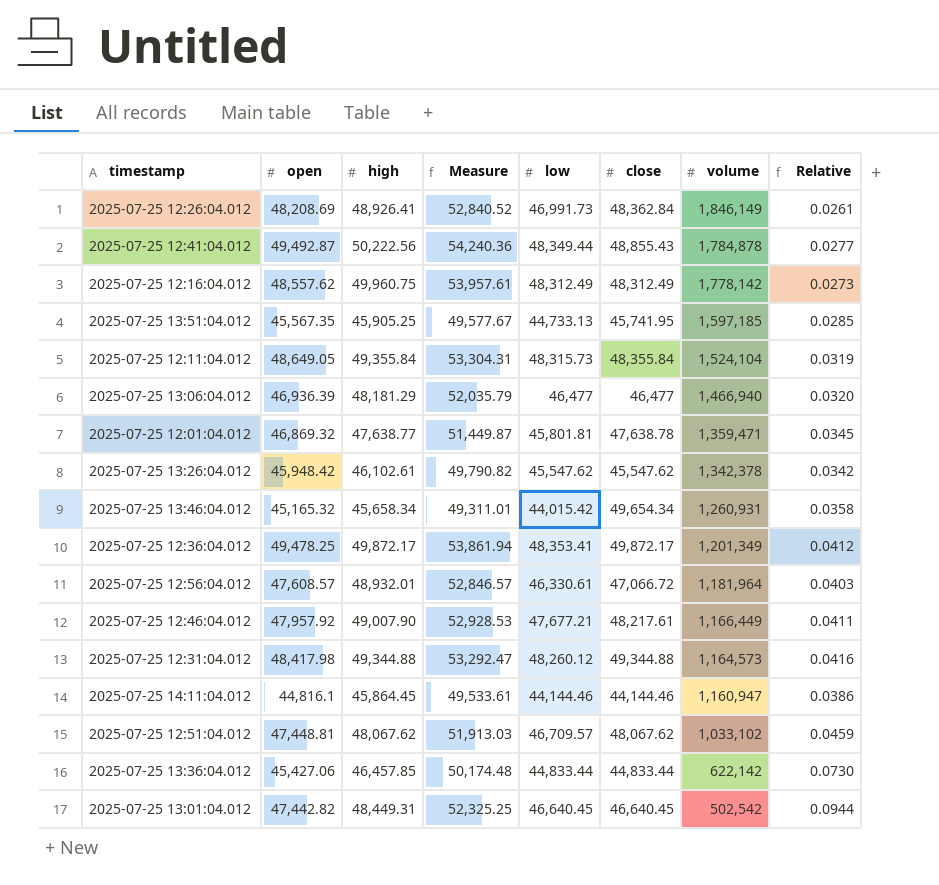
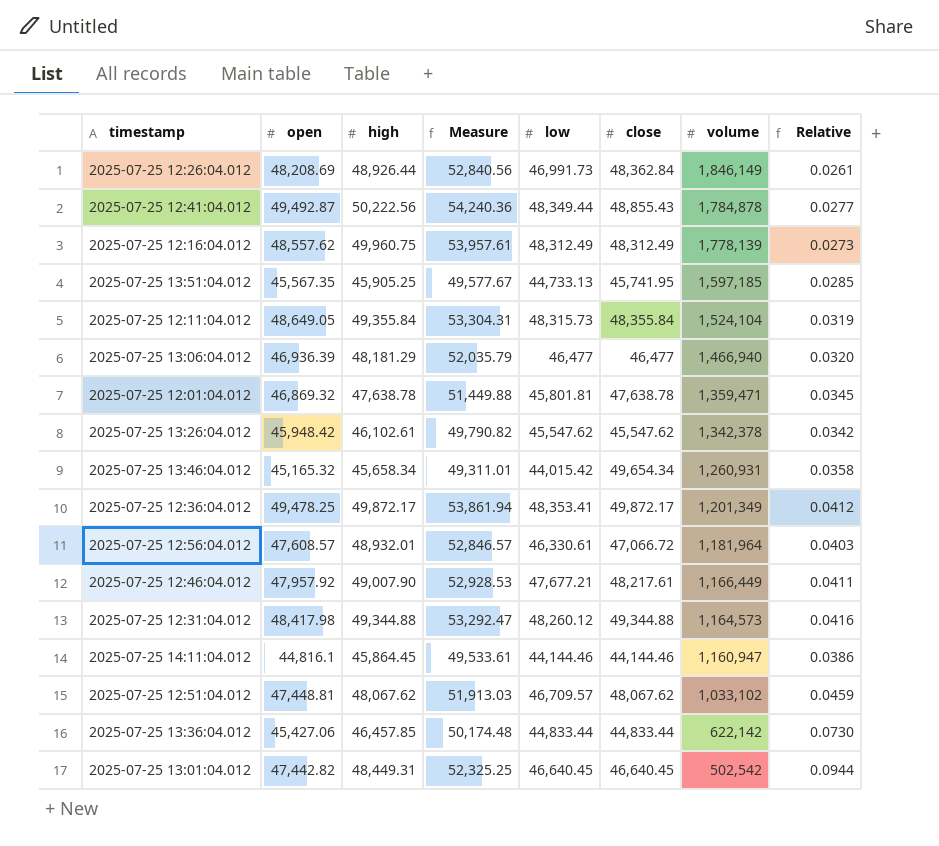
2025-07-25 12:26:04.012 | high: 48,926.41 -> 48,926.44
2025-07-25 12:26:04.012 | Measure: 52,840.52 -> 52,840.56
2025-07-25 12:16:04.012 | volume: 1,778,142 -> 1,778,139
2025-07-25 12:01:04.012 | high: 47,638.77 -> 47,638.78
2025-07-25 12:01:04.012 | Measure: 51,449.87 -> 51,449.88

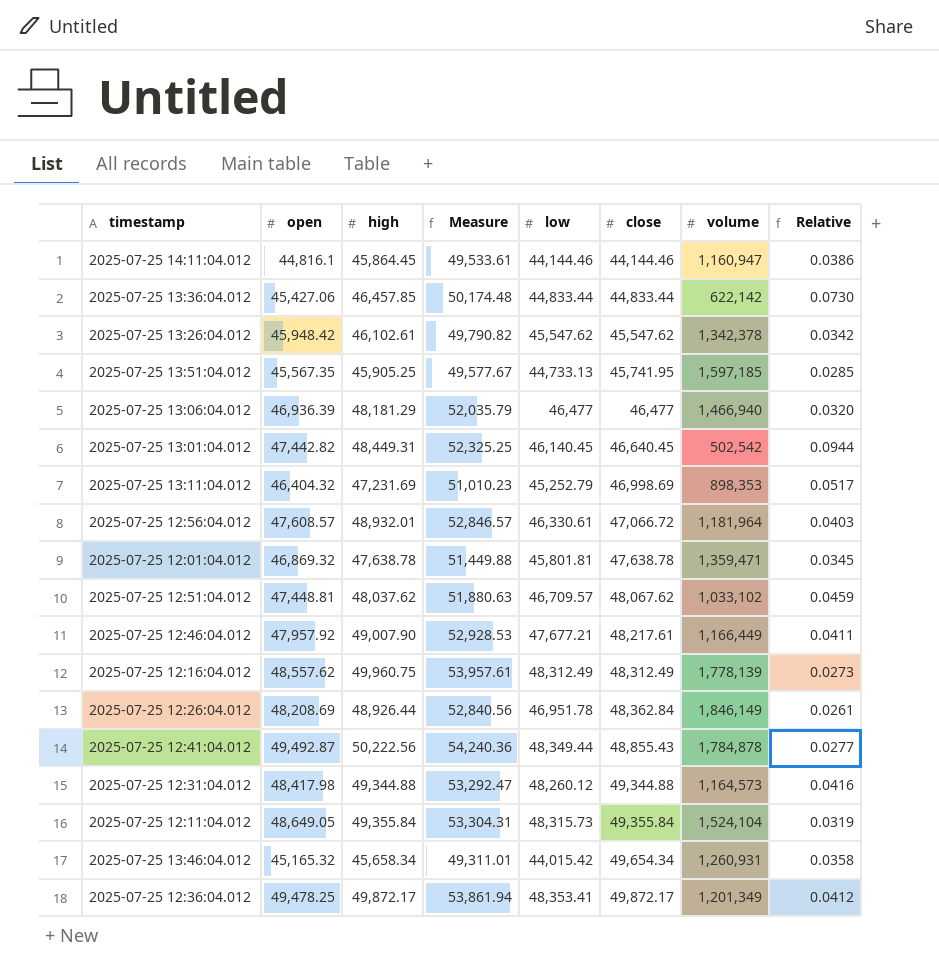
row order: volume descending -> close ascending
2025-07-25 13:01:04.012 | low: 46,640.45 -> 46,140.45
row 2025-07-25 13:11:04.012: none -> 46,404.32 | 47,231.69 | 51,010.23 | 45,252.79 | 46,998.69 | 898,353 | 0.0517
2025-07-25 12:51:04.012 | high: 48,067.62 -> 48,037.62
2025-07-25 12:51:04.012 | Measure: 51,913.03 -> 51,880.63
2025-07-25 12:26:04.012 | low: 46,991.73 -> 46,951.78
2025-07-25 12:11:04.012 | close: 48,355.84 -> 49,355.84

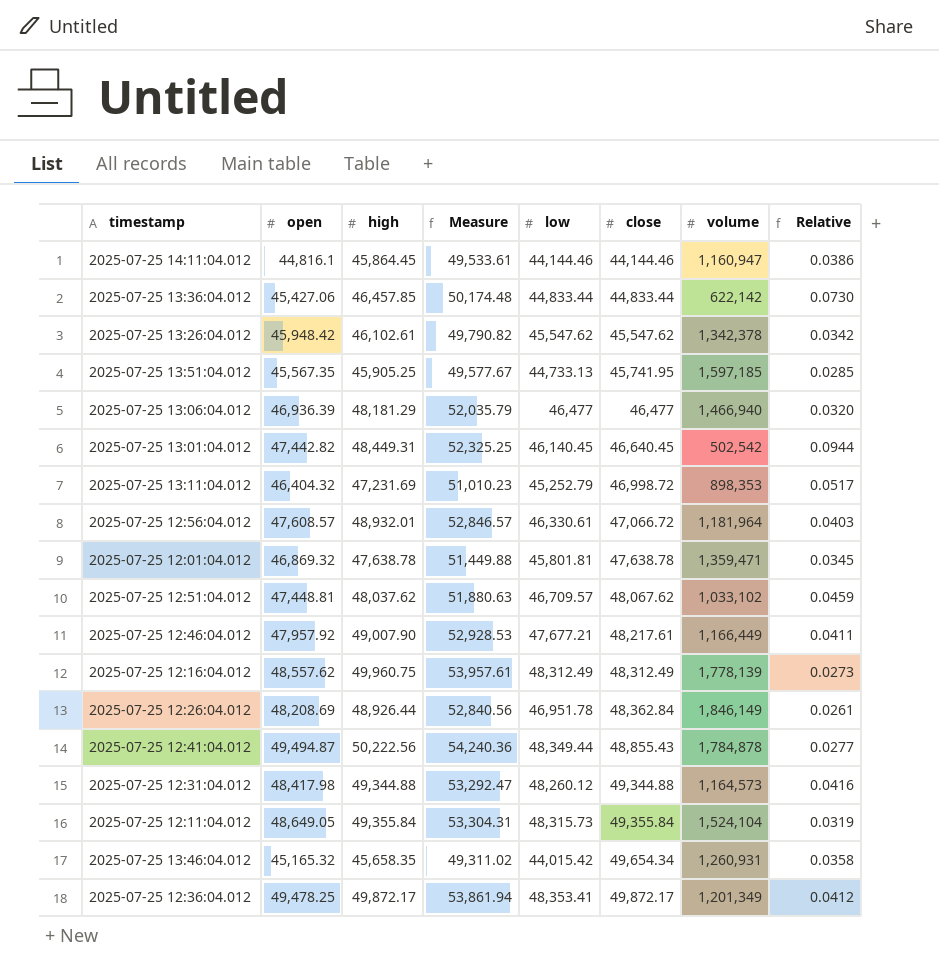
2025-07-25 13:11:04.012 | close: 46,998.69 -> 46,998.72
2025-07-25 12:41:04.012 | open: 49,492.87 -> 49,494.87
2025-07-25 13:46:04.012 | high: 45,658.34 -> 45,658.35
2025-07-25 13:46:04.012 | Measure: 49,311.01 -> 49,311.02

